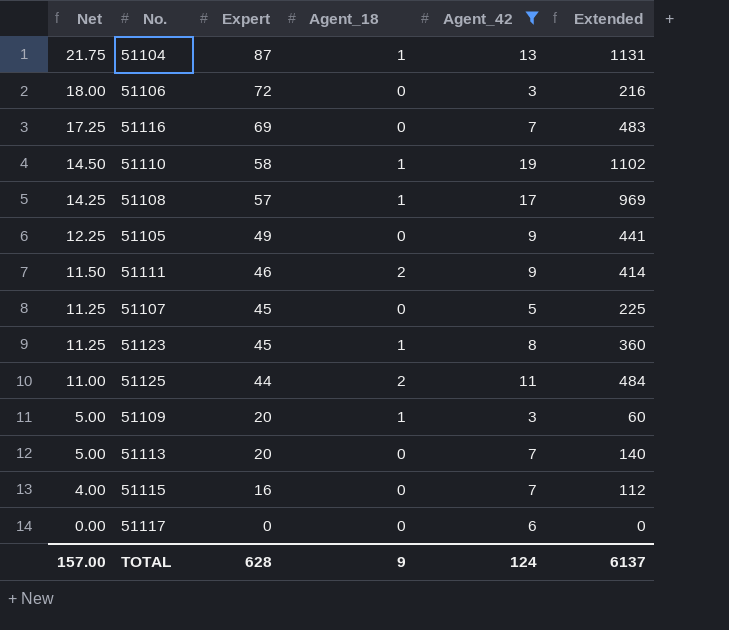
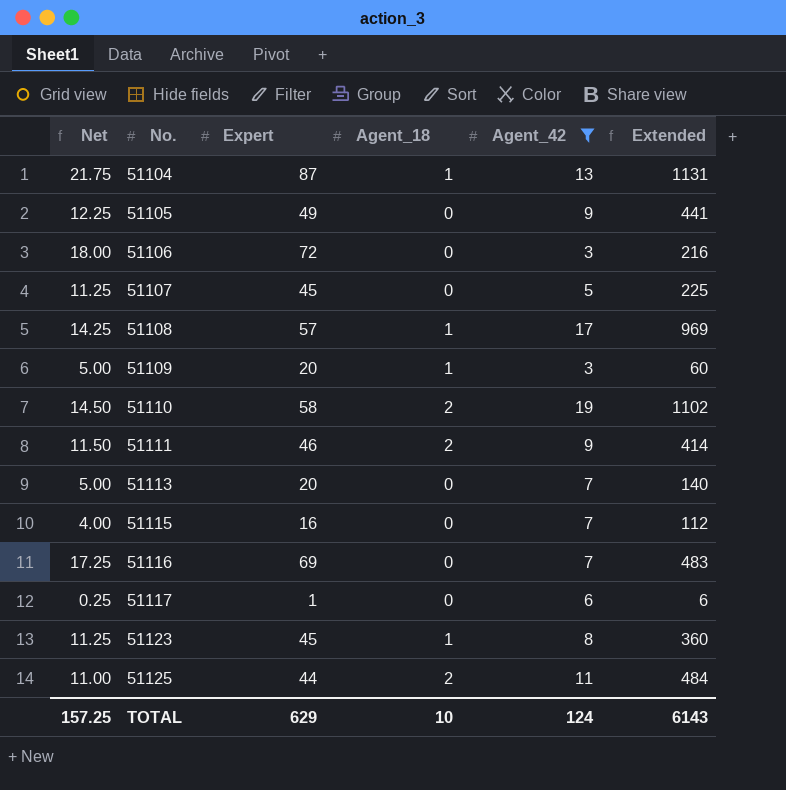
row order: Net descending -> No. ascending
51110 | Agent_18: 1 -> 2
51117 | Net: 0.00 -> 0.25
51117 | Expert: 0 -> 1
51117 | Extended: 0 -> 6
TOTAL | Net: 157.00 -> 157.25
TOTAL | Expert: 628 -> 629
TOTAL | Agent_18: 9 -> 10
TOTAL | Extended: 6137 -> 6143

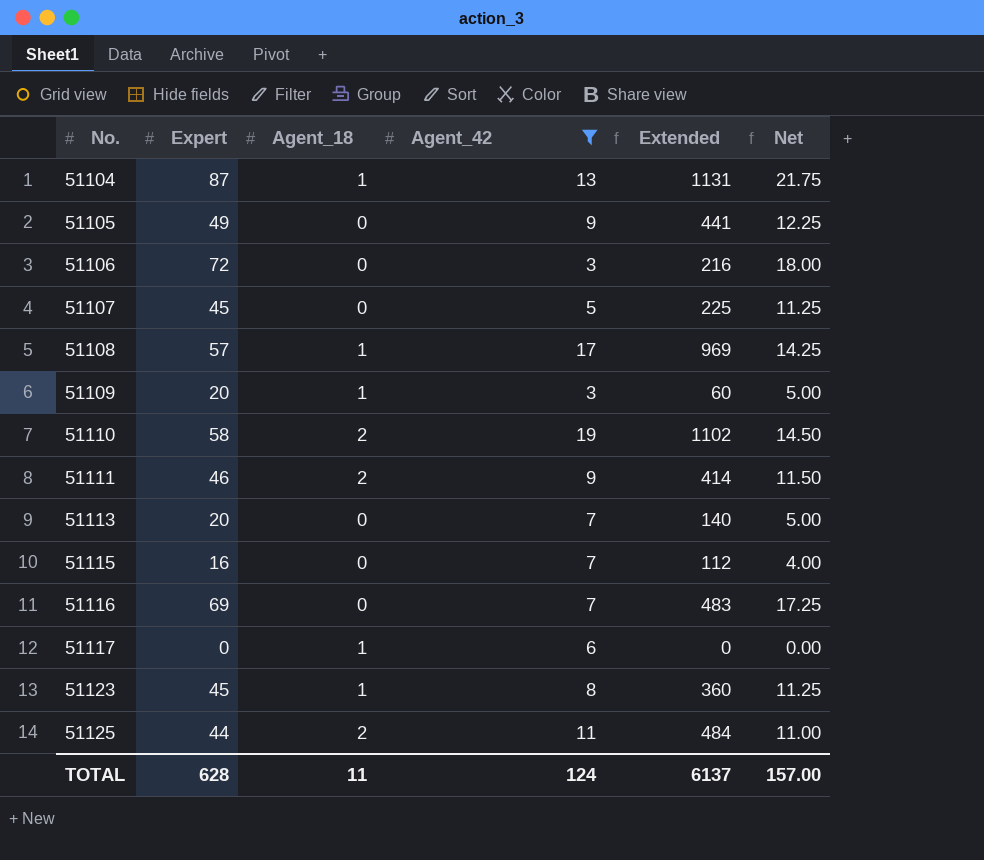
column Net | position: 1 -> 6
51117 | Expert: 1 -> 0
51117 | Agent_18: 0 -> 1
51117 | Extended: 6 -> 0
51117 | Net: 0.25 -> 0.00
TOTAL | Expert: 629 -> 628
TOTAL | Agent_18: 10 -> 11
TOTAL | Extended: 6143 -> 6137
TOTAL | Net: 157.25 -> 157.00

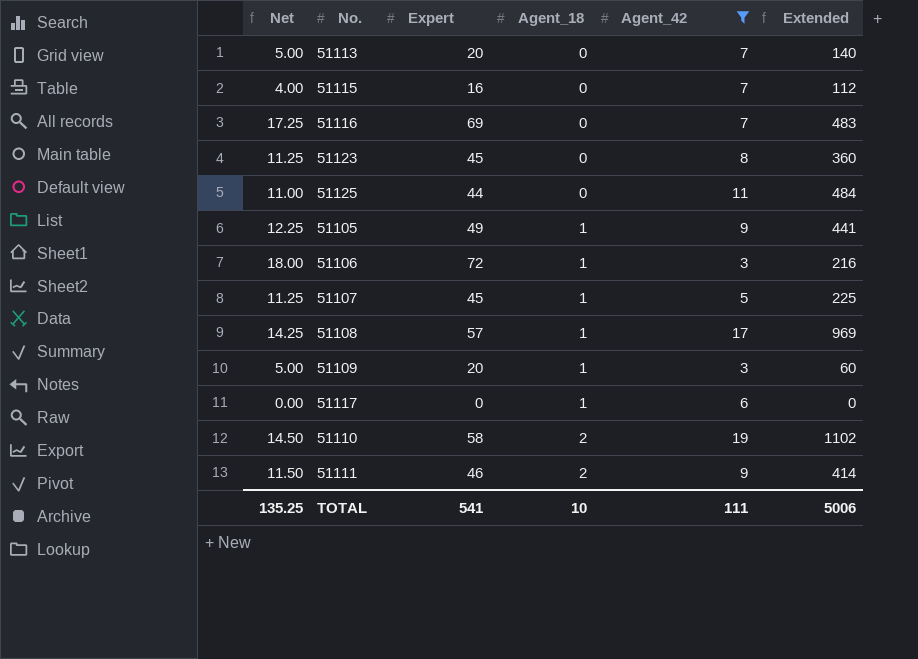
row order: No. ascending -> Agent_18 ascending
column Net | position: 6 -> 1
row 51104: 87 | 1 | 13 | 1131 | 21.75 -> none
51123 | Agent_18: 1 -> 0
51125 | Agent_18: 2 -> 0
51105 | Agent_18: 0 -> 1
51106 | Agent_18: 0 -> 1
51107 | Agent_18: 0 -> 1
TOTAL | Net: 157.00 -> 135.25
TOTAL | Expert: 628 -> 541
TOTAL | Agent_18: 11 -> 10
TOTAL | Agent_42: 124 -> 111
TOTAL | Extended: 6137 -> 5006

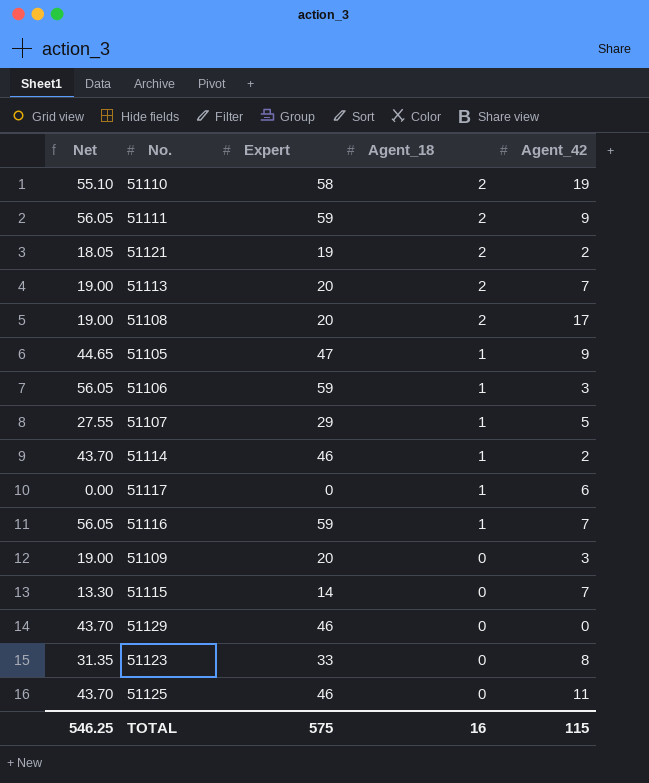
filter: Agent_42 >= 3 -> none
row order: Agent_18 ascending -> Agent_18 descending
column Extended | formula: [Expert] * [Agent_42] -> none
column Net | formula: [Expert] * 0.25 -> [Expert] * 0.95
51111 | Expert: 46 -> 59
51113 | Agent_18: 0 -> 2
51108 | Expert: 57 -> 20
51108 | Agent_18: 1 -> 2
51105 | Expert: 49 -> 47
51106 | Expert: 72 -> 59
51107 | Expert: 45 -> 29
51116 | Expert: 69 -> 59
51116 | Agent_18: 0 -> 1
51109 | Agent_18: 1 -> 0
51115 | Expert: 16 -> 14
51123 | Expert: 45 -> 33
51125 | Expert: 44 -> 46
TOTAL | Net: 135.25 -> 546.25
TOTAL | Expert: 541 -> 575
TOTAL | Agent_18: 10 -> 16
TOTAL | Agent_42: 111 -> 115

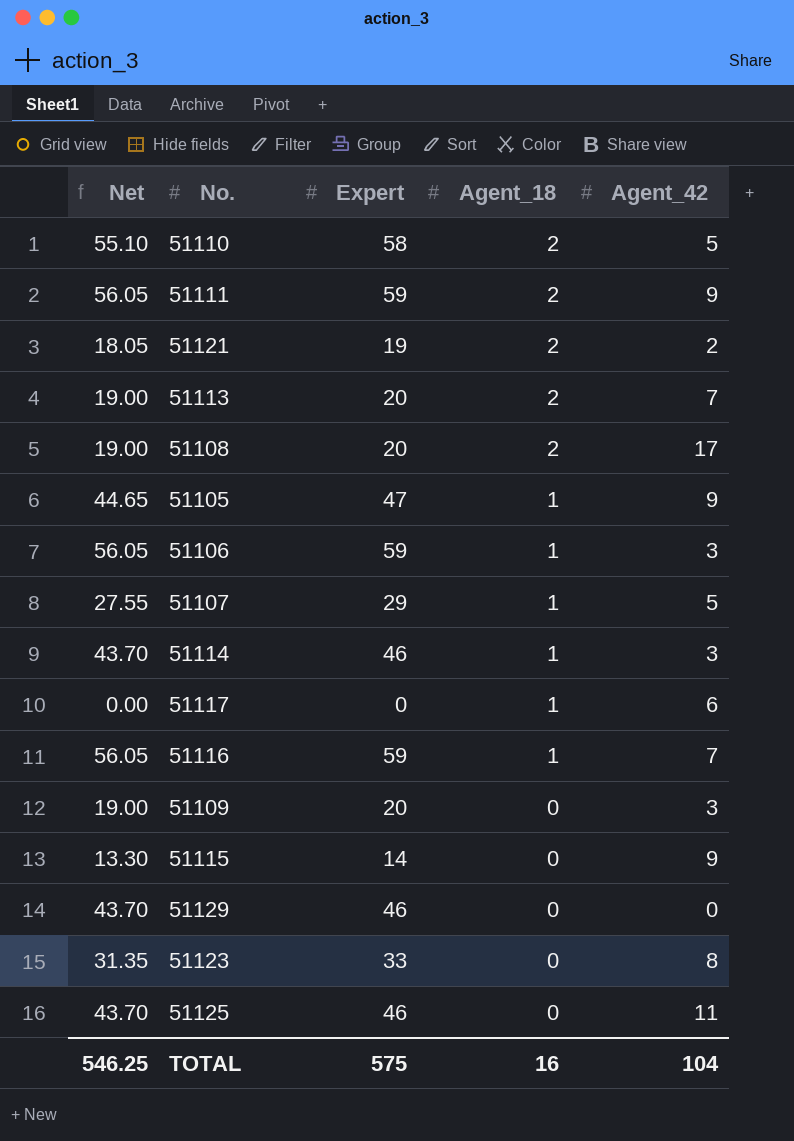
51110 | Agent_42: 19 -> 5
51114 | Agent_42: 2 -> 3
51115 | Agent_42: 7 -> 9
TOTAL | Agent_42: 115 -> 104

